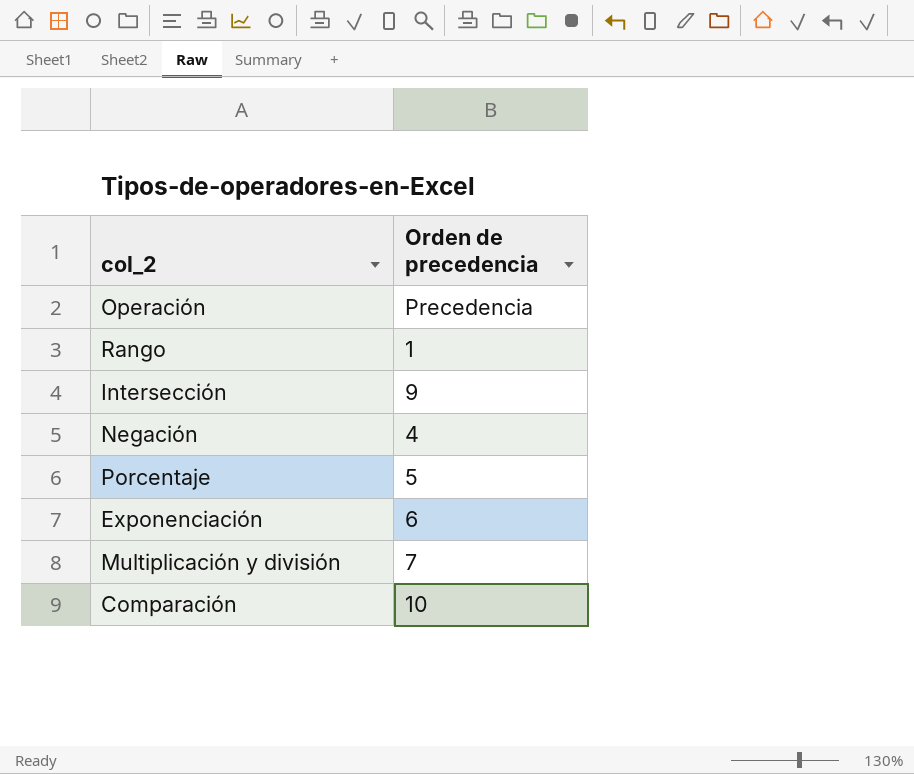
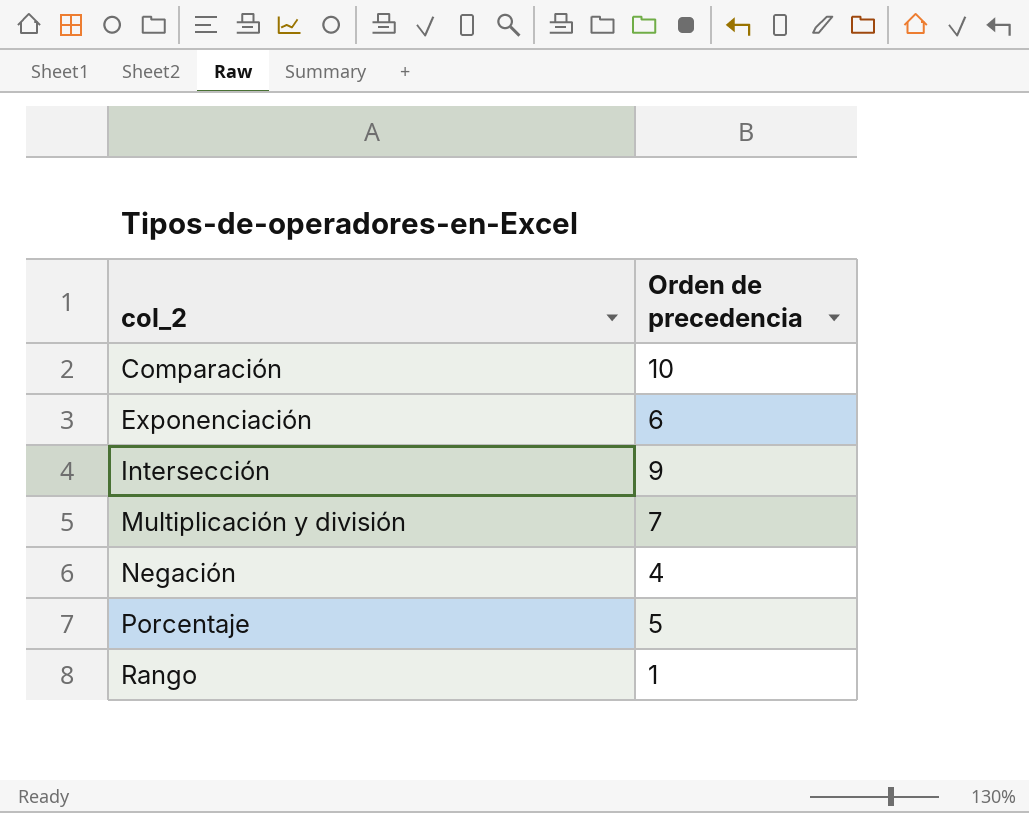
row order: none -> col_2 ascending
row Operación: Precedencia -> none

